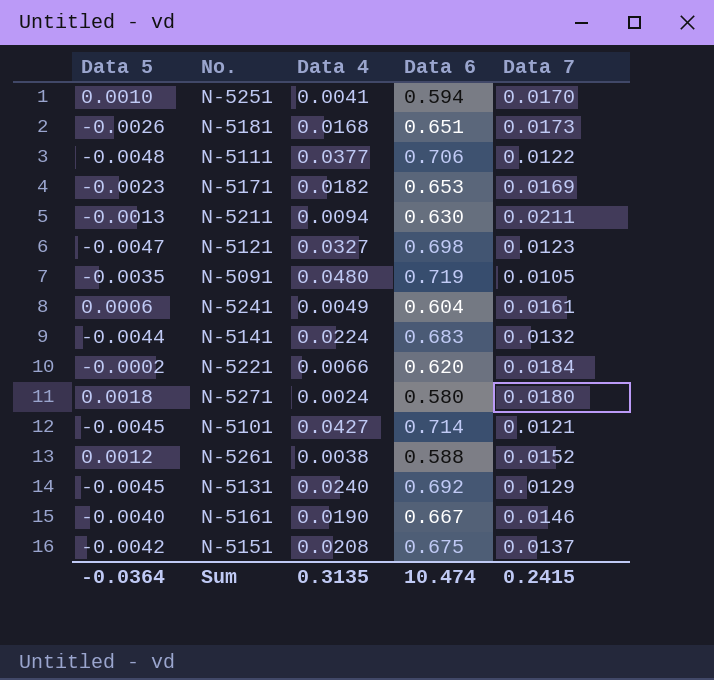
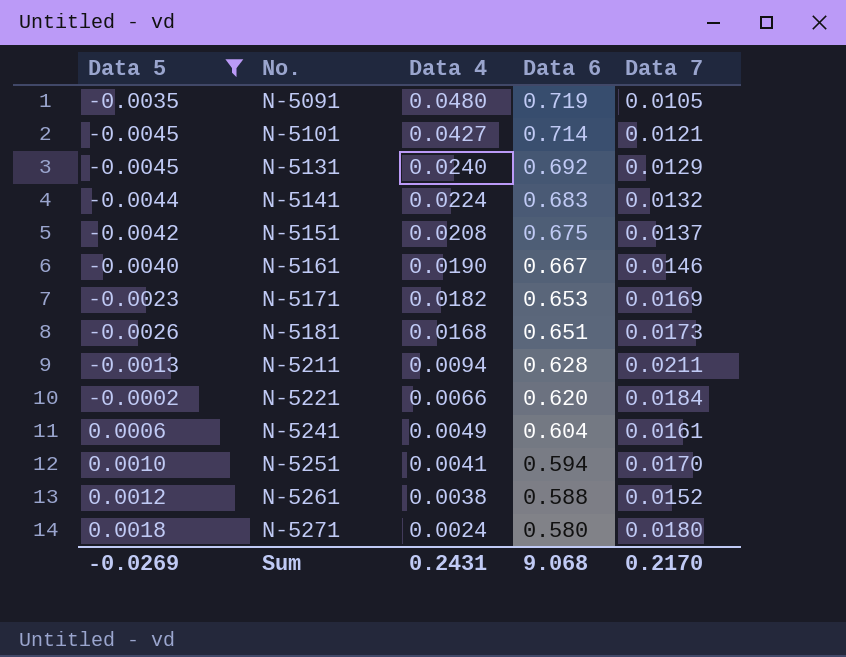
filter: none -> Data 5 >= -0.0045
row order: none -> No. ascending
N-5211 | Data 6: 0.630 -> 0.628
Sum | Data 5: -0.0364 -> -0.0269
Sum | Data 4: 0.3135 -> 0.2431
Sum | Data 6: 10.474 -> 9.068
Sum | Data 7: 0.2415 -> 0.2170

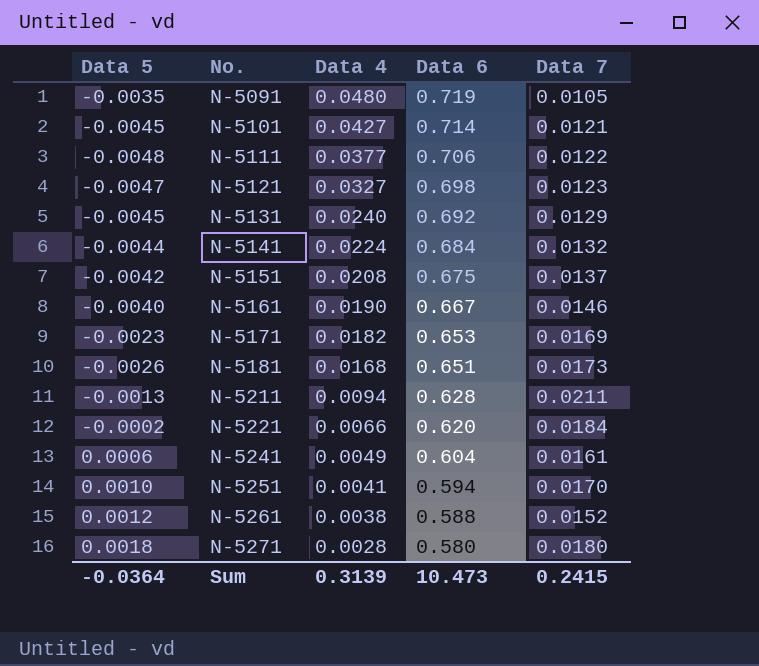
filter: Data 5 >= -0.0045 -> none
N-5141 | Data 6: 0.683 -> 0.684
N-5271 | Data 4: 0.0024 -> 0.0028
Sum | Data 5: -0.0269 -> -0.0364
Sum | Data 4: 0.2431 -> 0.3139
Sum | Data 6: 9.068 -> 10.473
Sum | Data 7: 0.2170 -> 0.2415

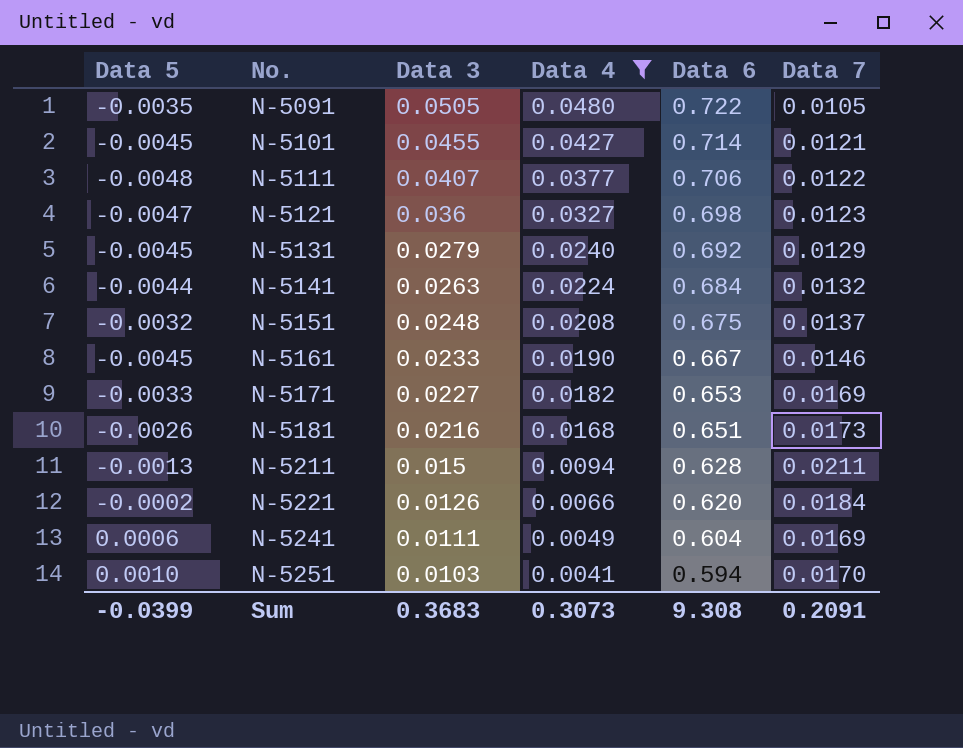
filter: none -> Data 4 >= 0.0041
column Data 3 | position: none -> 3
N-5091 | Data 6: 0.719 -> 0.722
N-5151 | Data 5: -0.0042 -> -0.0032
N-5161 | Data 5: -0.0040 -> -0.0045
N-5171 | Data 5: -0.0023 -> -0.0033
N-5241 | Data 7: 0.0161 -> 0.0169
Sum | Data 5: -0.0364 -> -0.0399
Sum | Data 4: 0.3139 -> 0.3073
Sum | Data 6: 10.473 -> 9.308
Sum | Data 7: 0.2415 -> 0.2091

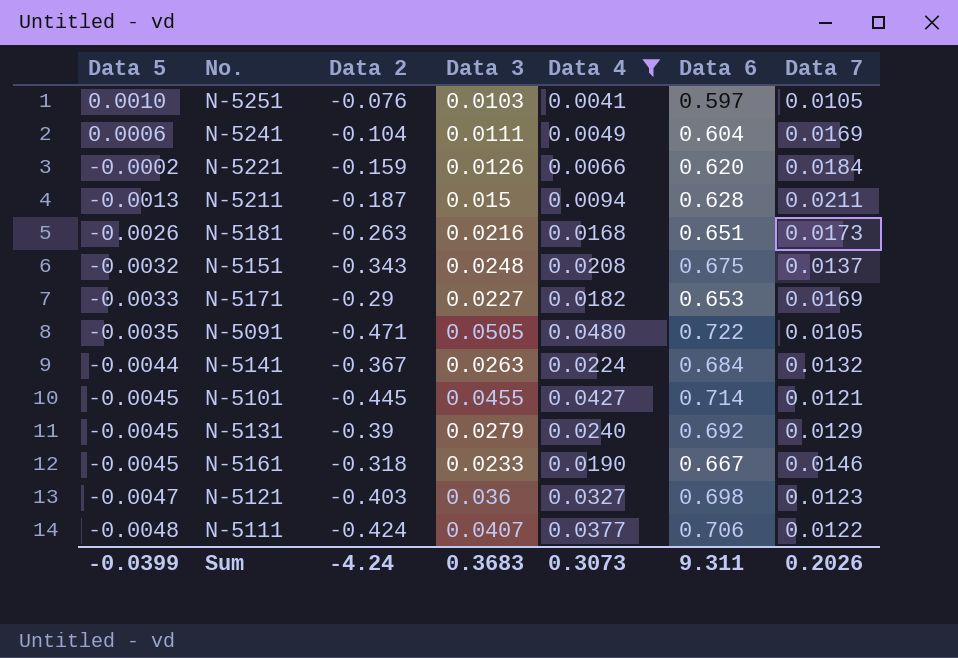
row order: No. ascending -> Data 5 descending
column Data 2 | position: none -> 3
N-5251 | Data 6: 0.594 -> 0.597
N-5251 | Data 7: 0.0170 -> 0.0105
Sum | Data 6: 9.308 -> 9.311
Sum | Data 7: 0.2091 -> 0.2026

